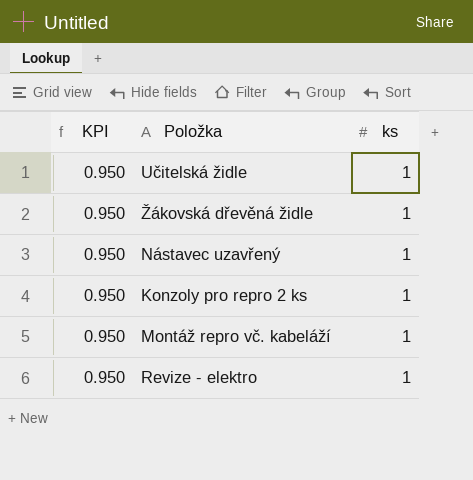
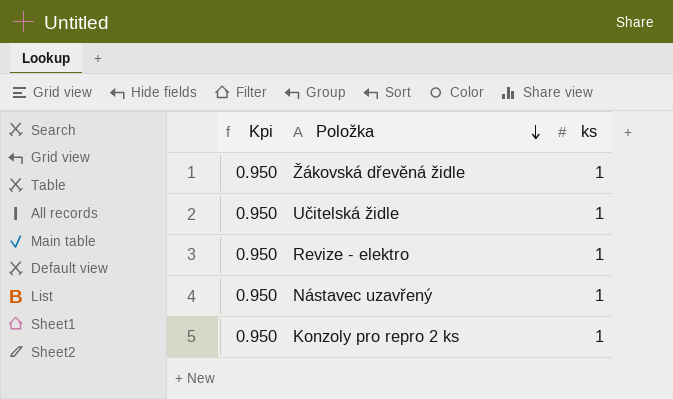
row order: none -> Položka descending
column name: KPI -> Kpi
row Montáž repro vč. kabeláží: 0.950 | 1 -> none

